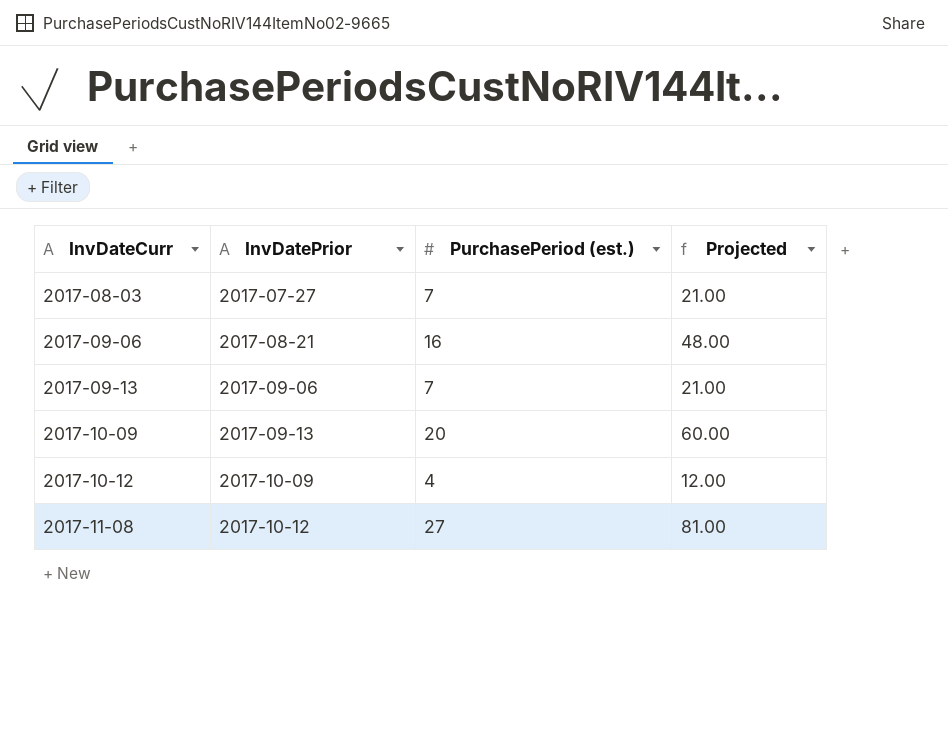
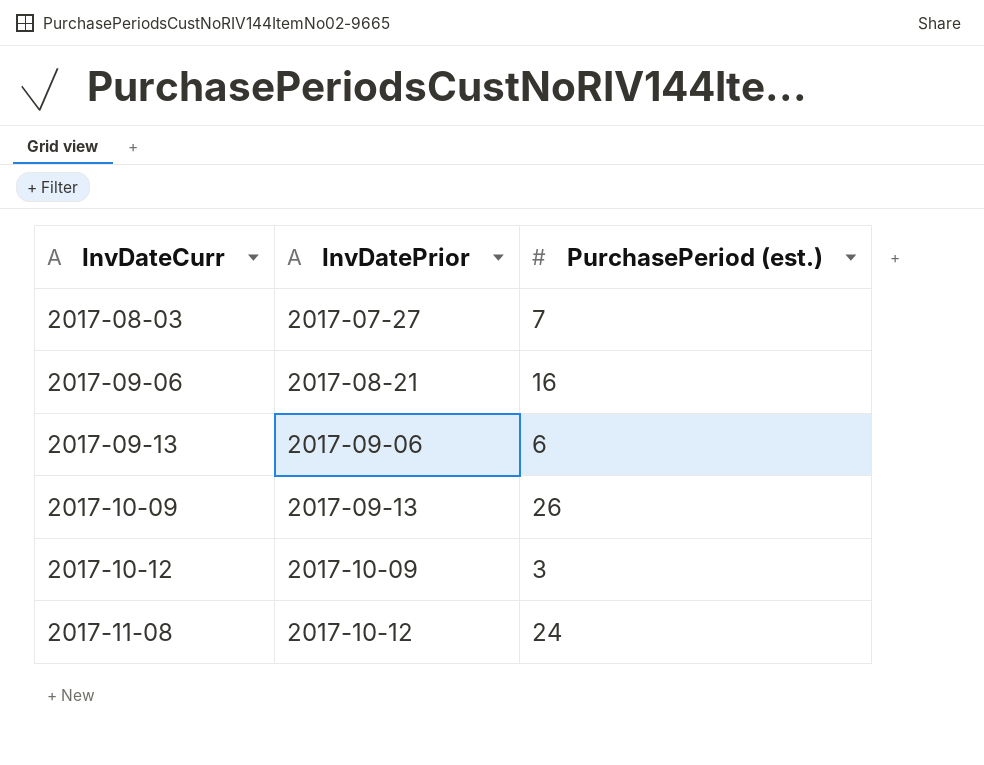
column Projected | formula: [PurchasePeriod (est.)] * 3 -> none
2017-09-13 | PurchasePeriod (est.): 7 -> 6
2017-10-09 | PurchasePeriod (est.): 20 -> 26
2017-10-12 | PurchasePeriod (est.): 4 -> 3
2017-11-08 | PurchasePeriod (est.): 27 -> 24

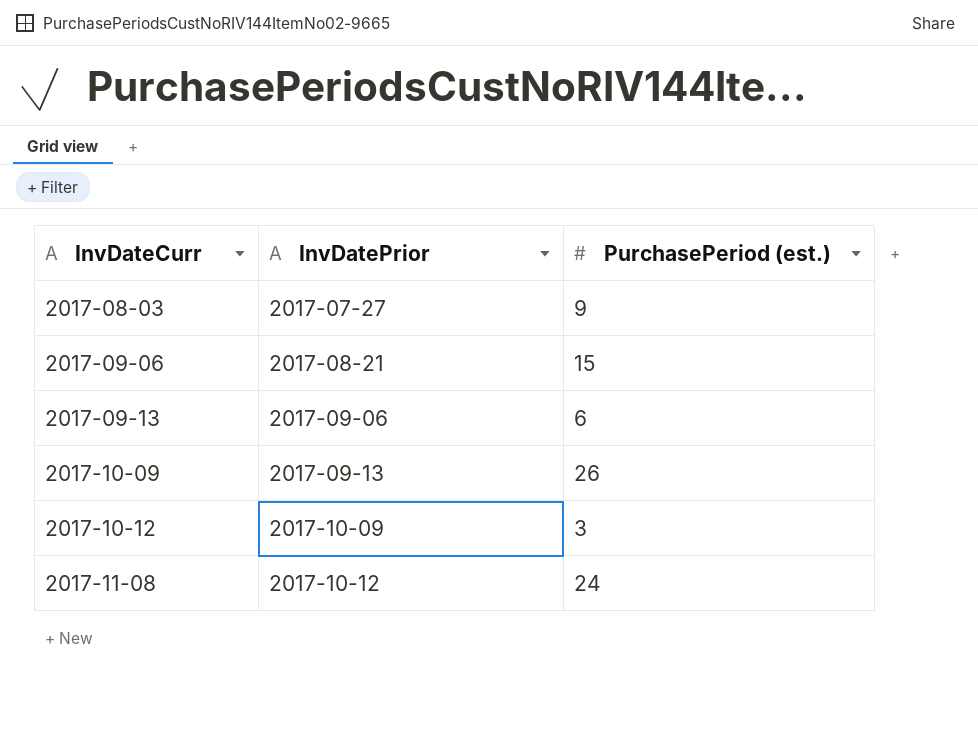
2017-08-03 | PurchasePeriod (est.): 7 -> 9
2017-09-06 | PurchasePeriod (est.): 16 -> 15

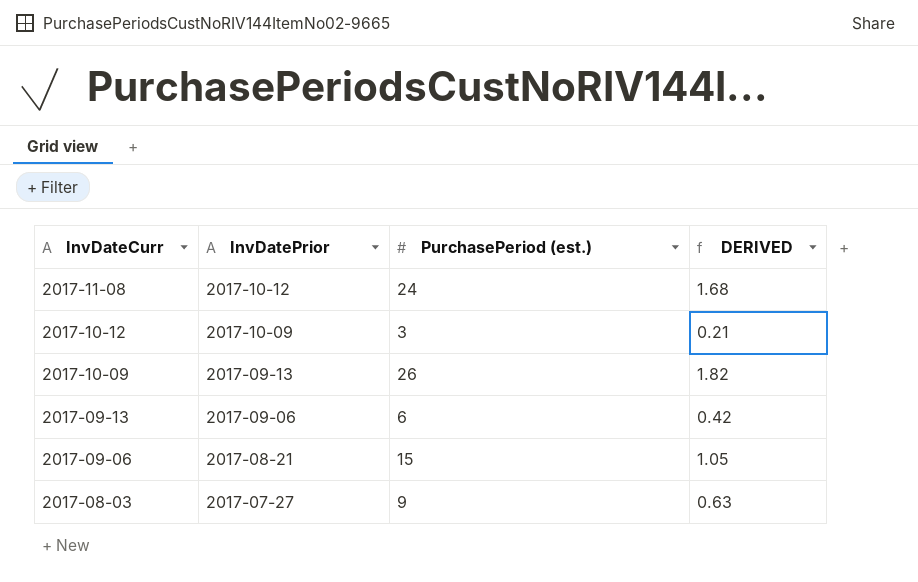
row order: InvDateCurr ascending -> InvDateCurr descending
column DERIVED | formula: none -> [PurchasePeriod (est.)] * 0.07

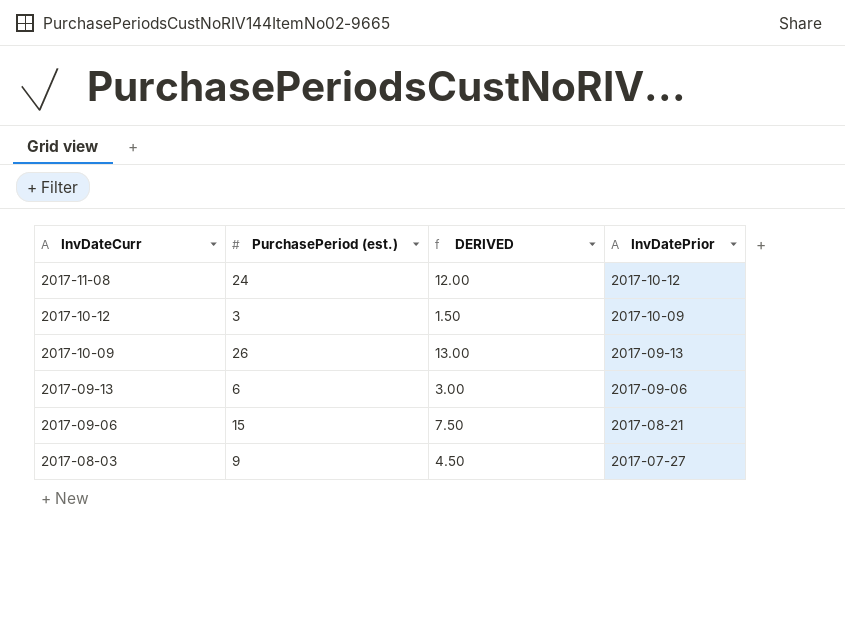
column DERIVED | formula: [PurchasePeriod (est.)] * 0.07 -> [PurchasePeriod (est.)] * 0.5
column InvDatePrior | position: 2 -> 4

